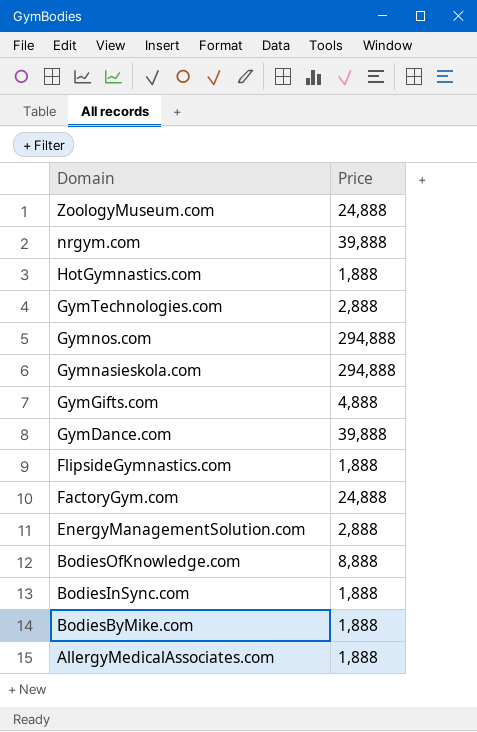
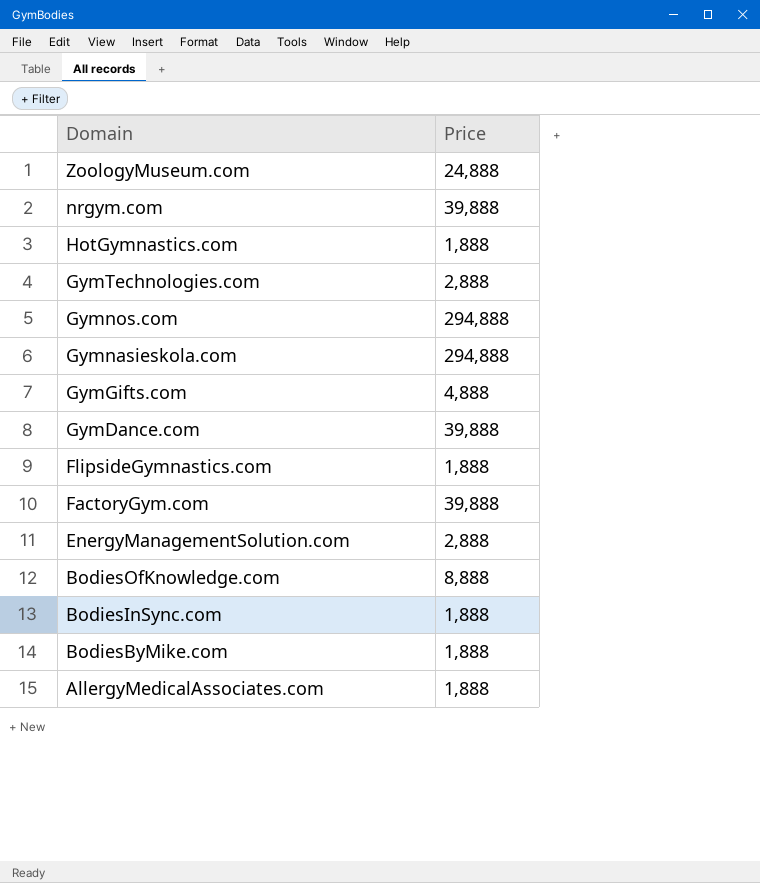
FactoryGym.com | Price: 24,888 -> 39,888

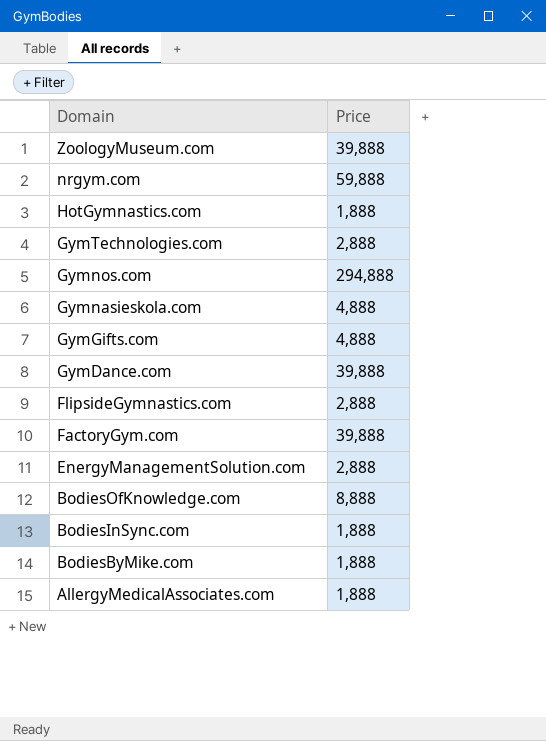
ZoologyMuseum.com | Price: 24,888 -> 39,888
nrgym.com | Price: 39,888 -> 59,888
Gymnasieskola.com | Price: 294,888 -> 4,888
FlipsideGymnastics.com | Price: 1,888 -> 2,888

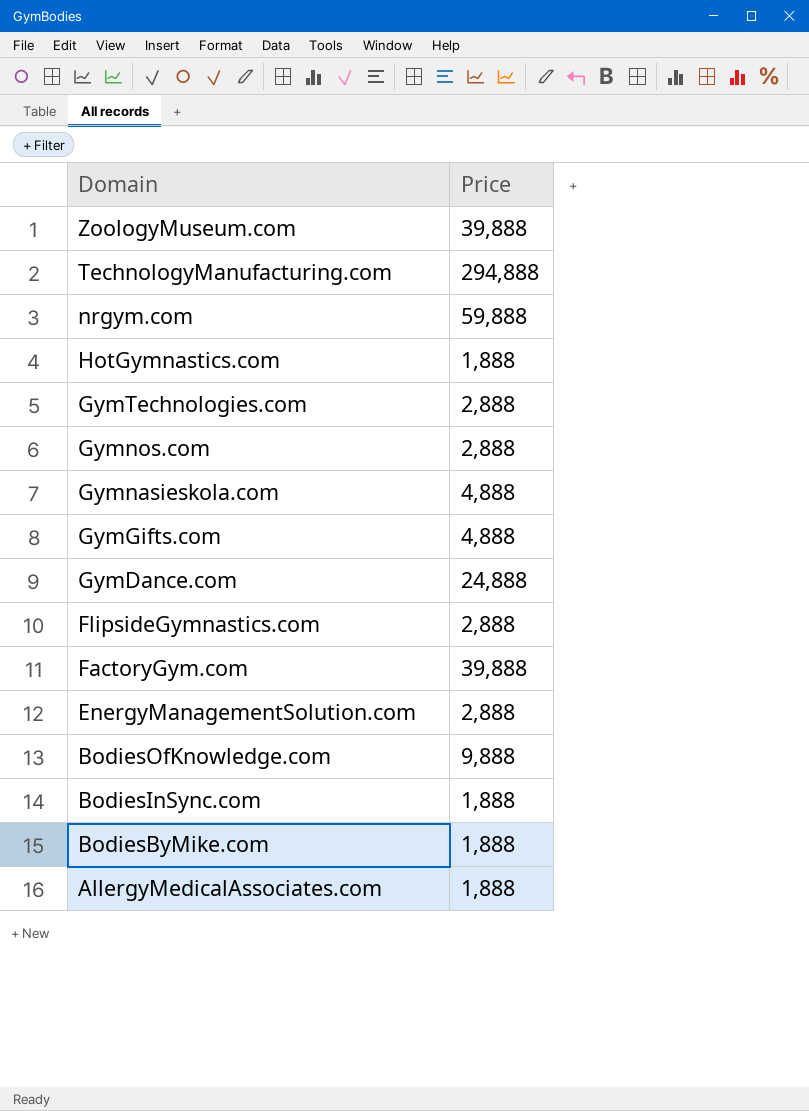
row TechnologyManufacturing.com: none -> 294,888
Gymnos.com | Price: 294,888 -> 2,888
GymDance.com | Price: 39,888 -> 24,888
BodiesOfKnowledge.com | Price: 8,888 -> 9,888

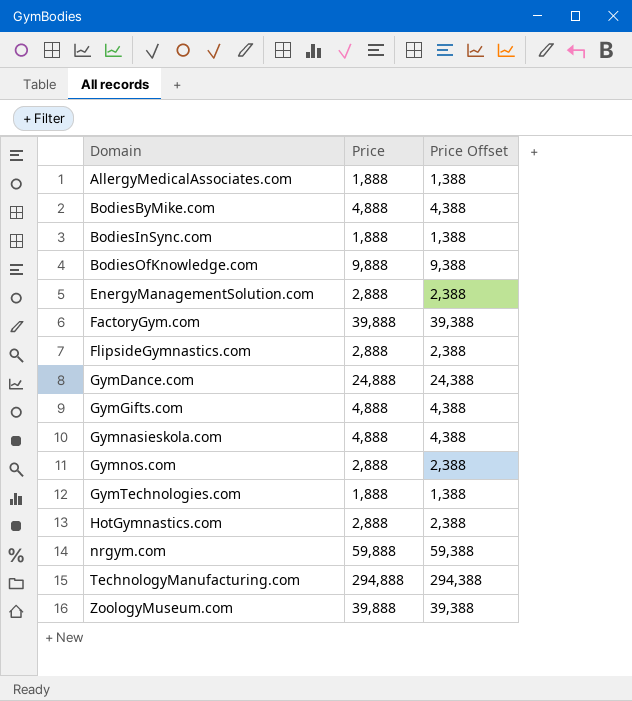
row order: Domain descending -> Domain ascending
column Price Offset | formula: none -> [Price] - 500
BodiesByMike.com | Price: 1,888 -> 4,888
GymTechnologies.com | Price: 2,888 -> 1,888
HotGymnastics.com | Price: 1,888 -> 2,888

